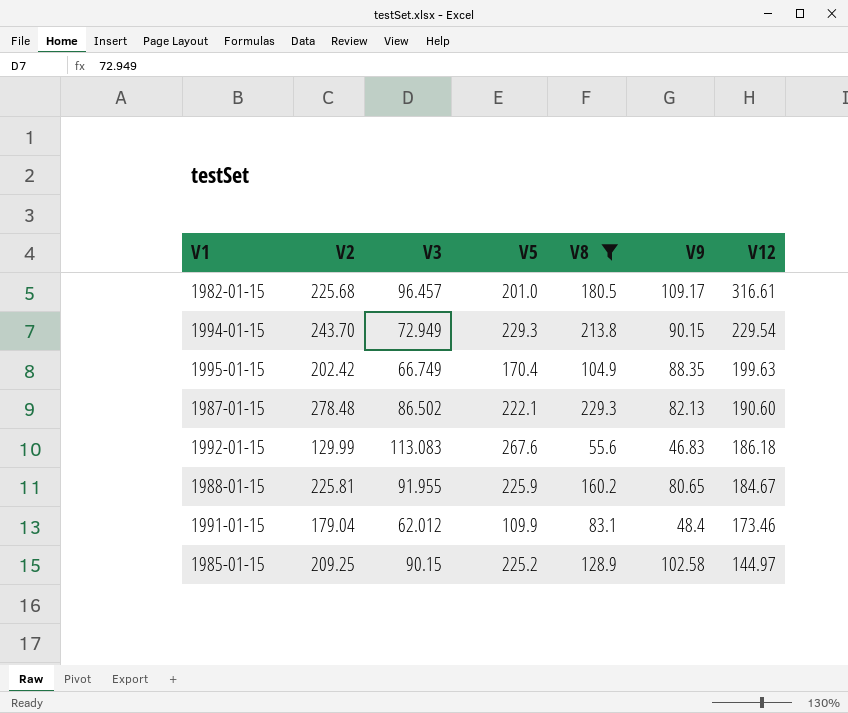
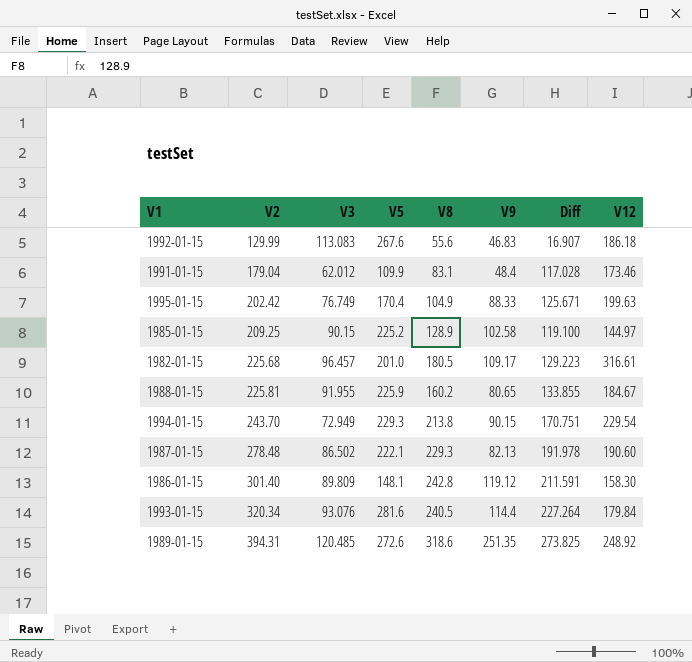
filter: V8 <= 229.3 -> none
row order: V12 descending -> V2 ascending
column Diff | formula: none -> [V2] - [V3]
1995-01-15 | V3: 66.749 -> 76.749
1995-01-15 | V9: 88.35 -> 88.33

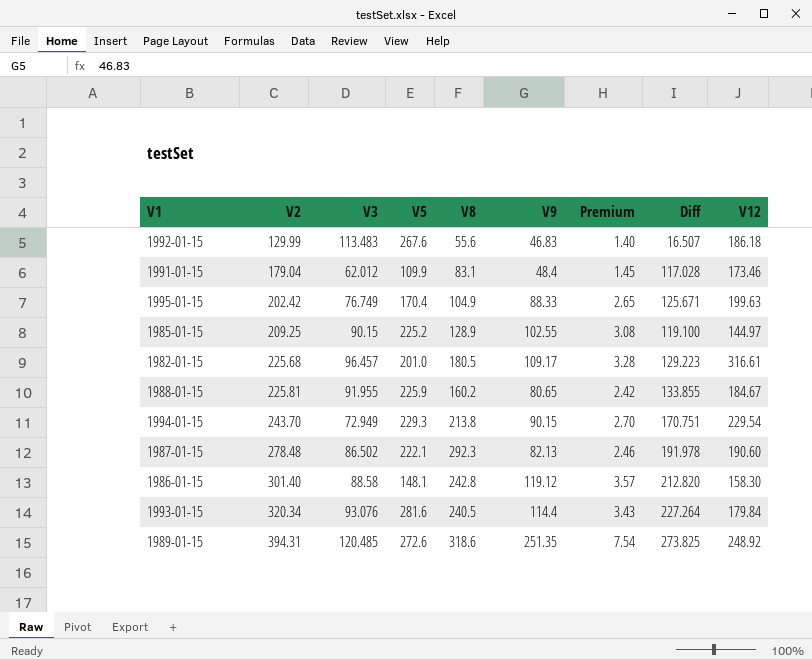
column Premium | formula: none -> [V9] * 0.03
1992-01-15 | V3: 113.083 -> 113.483
1992-01-15 | Diff: 16.907 -> 16.507
1985-01-15 | V9: 102.58 -> 102.55
1987-01-15 | V8: 229.3 -> 292.3
1986-01-15 | V3: 89.809 -> 88.58
1986-01-15 | Diff: 211.591 -> 212.820

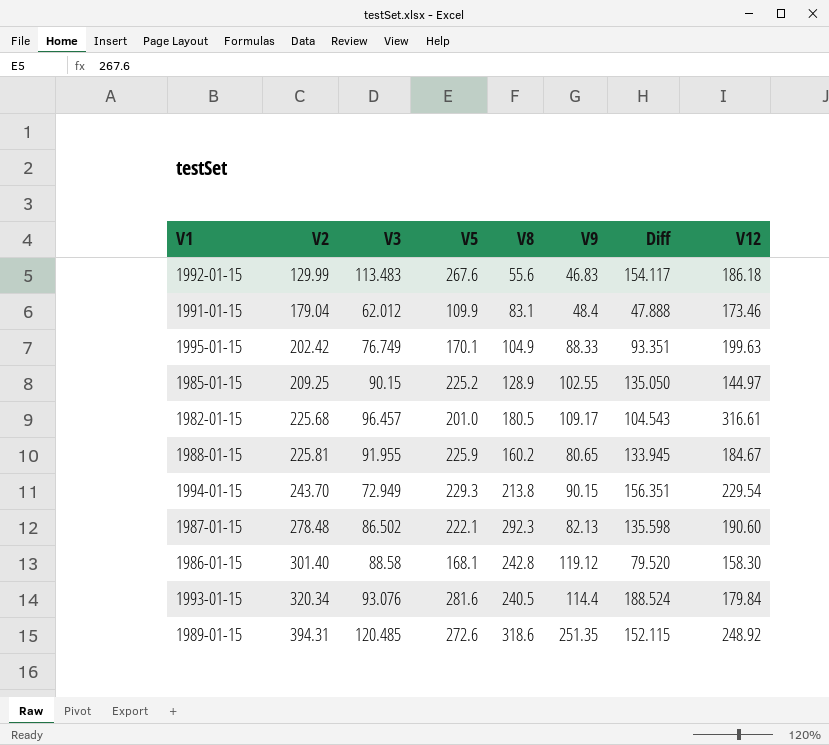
column Premium | formula: [V9] * 0.03 -> none
column Diff | formula: [V2] - [V3] -> [V5] - [V3]
1995-01-15 | V5: 170.4 -> 170.1
1986-01-15 | V5: 148.1 -> 168.1

